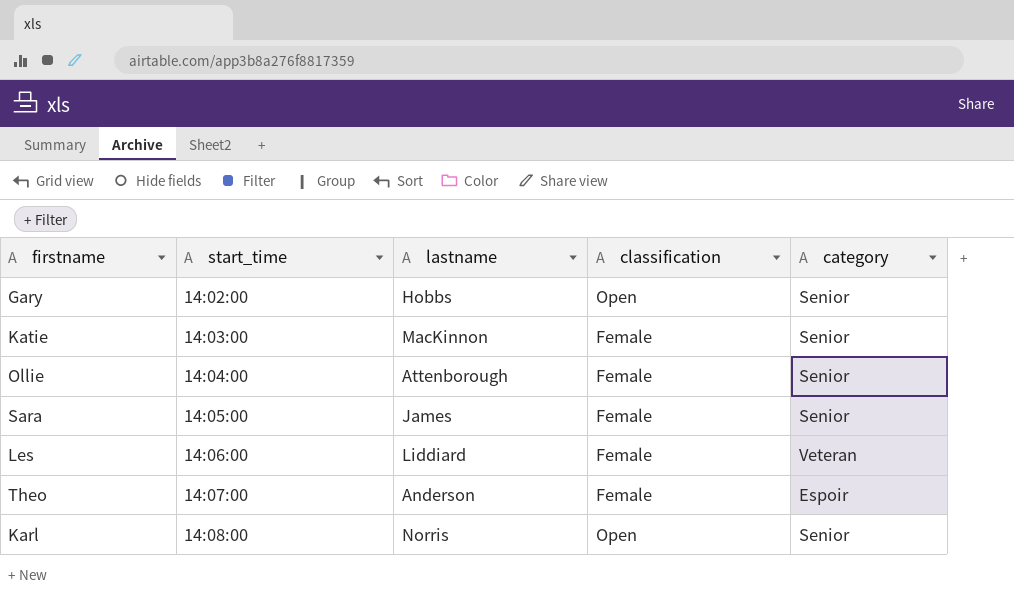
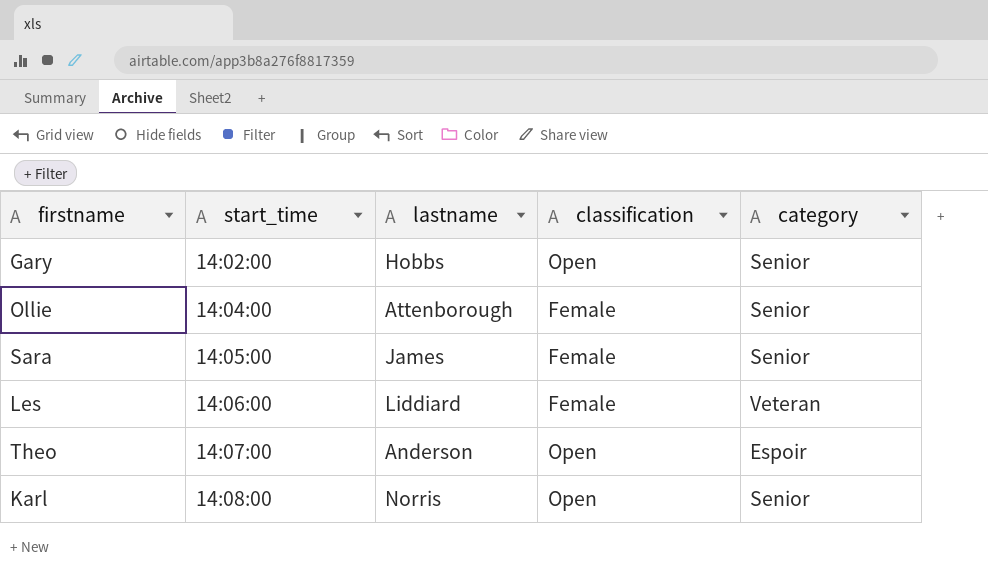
row Katie: 14:03:00 | MacKinnon | Female | Senior -> none
Theo | classification: Female -> Open

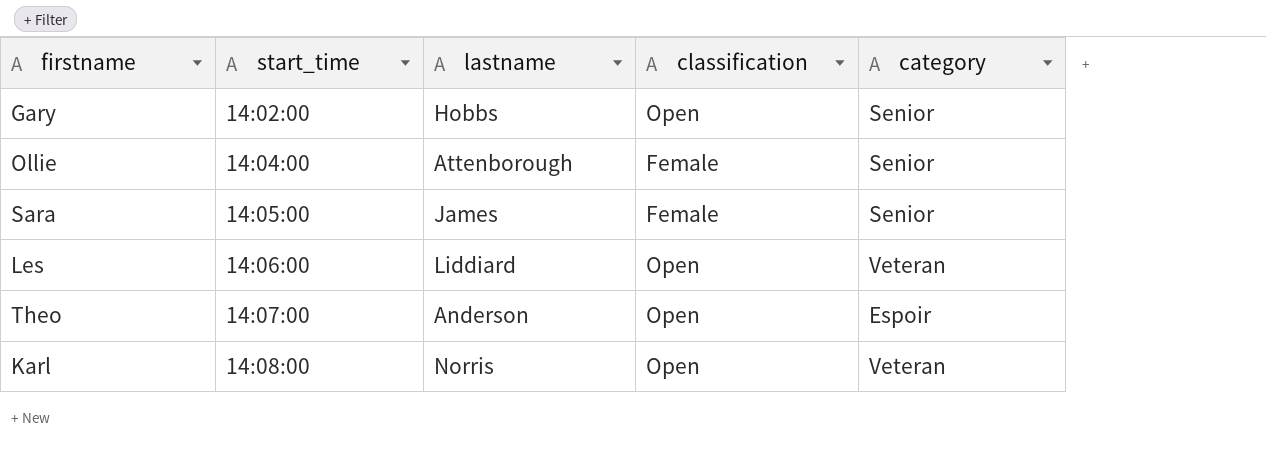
Les | classification: Female -> Open
Karl | category: Senior -> Veteran

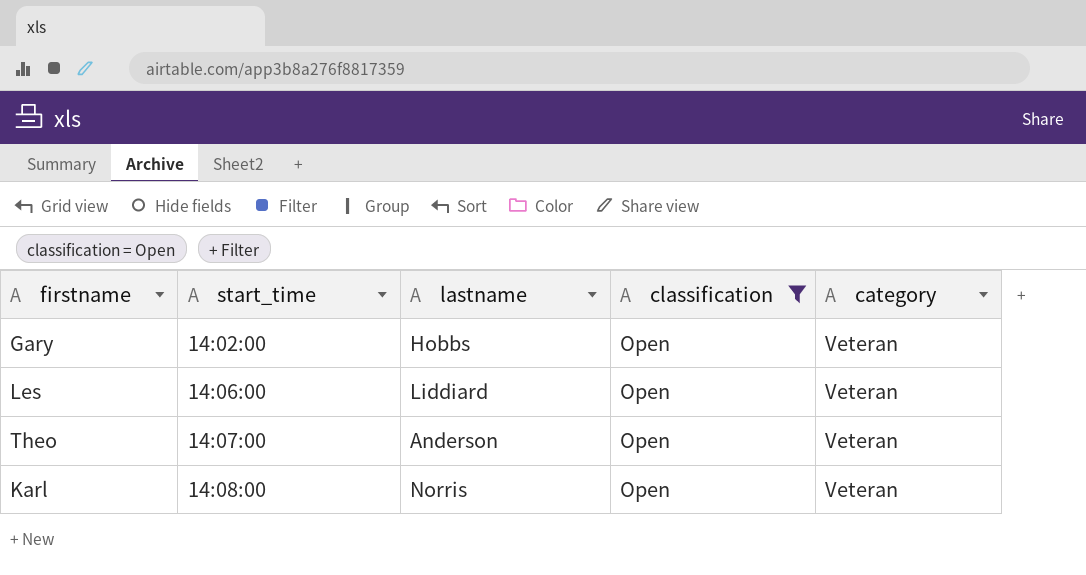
filter: none -> classification = Open
Gary | category: Senior -> Veteran
Theo | category: Espoir -> Veteran

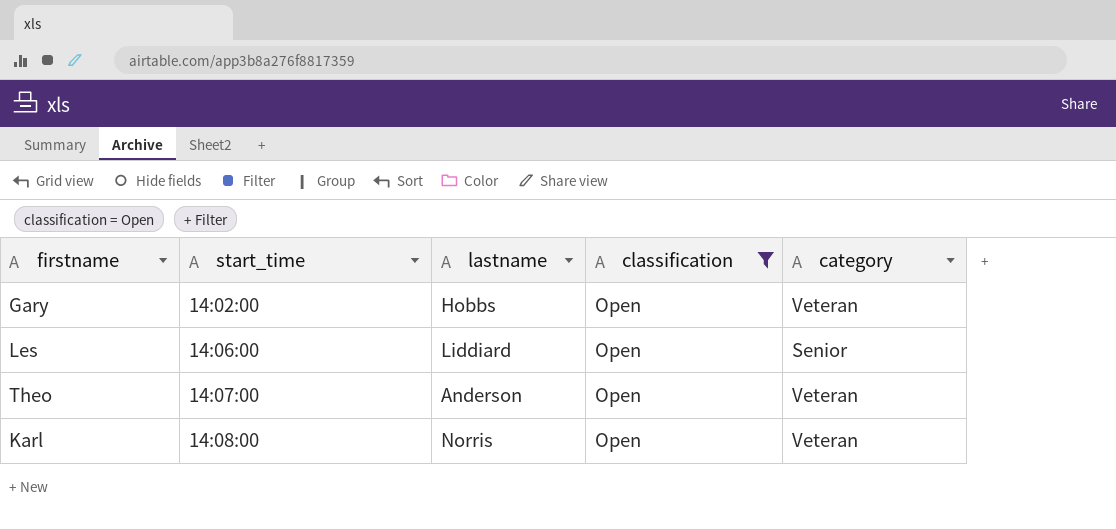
Les | category: Veteran -> Senior

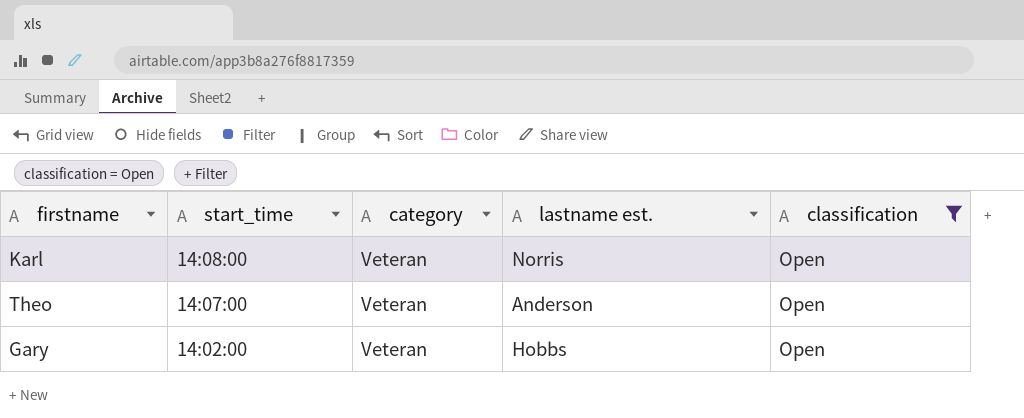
row order: start_time ascending -> start_time descending
column category | position: 5 -> 3
column name: lastname -> lastname est.
row Les: 14:06:00 | Liddiard | Open | Senior -> none

